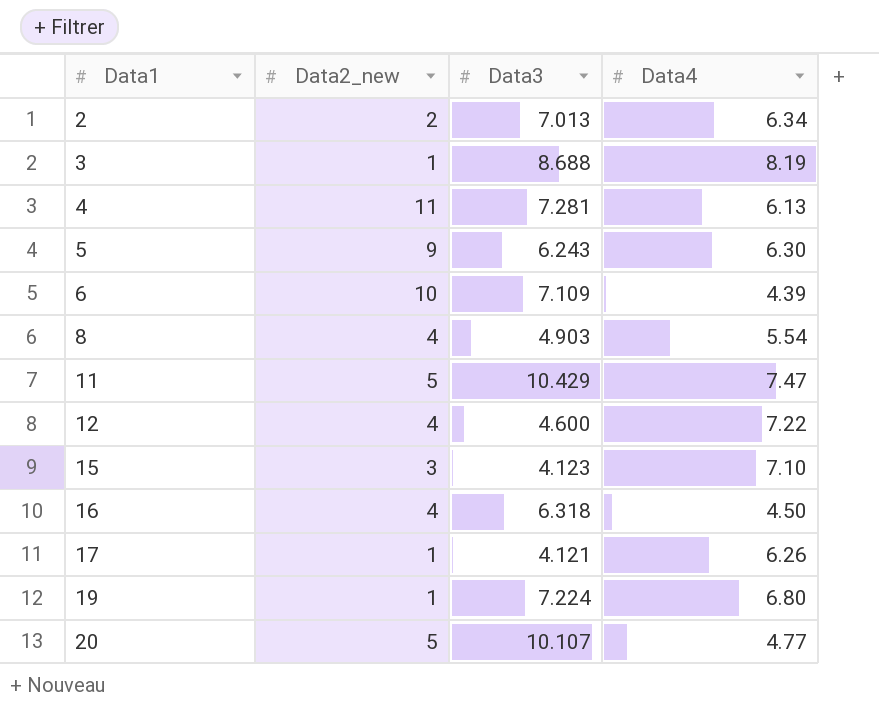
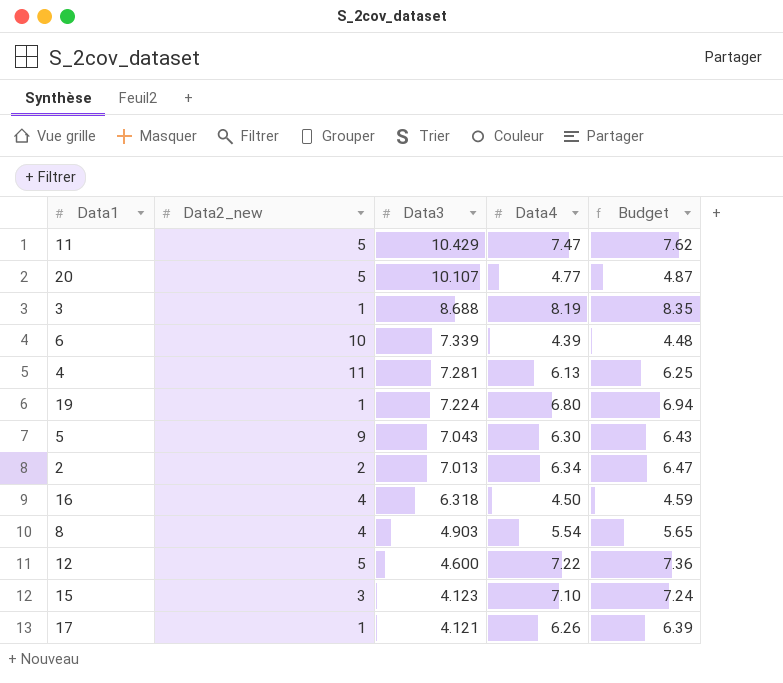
row order: Data1 ascending -> Data3 descending
column Budget | formula: none -> [Data4] * 1.02
6 | Data3: 7.109 -> 7.339
5 | Data3: 6.243 -> 7.043
12 | Data2_new: 4 -> 5

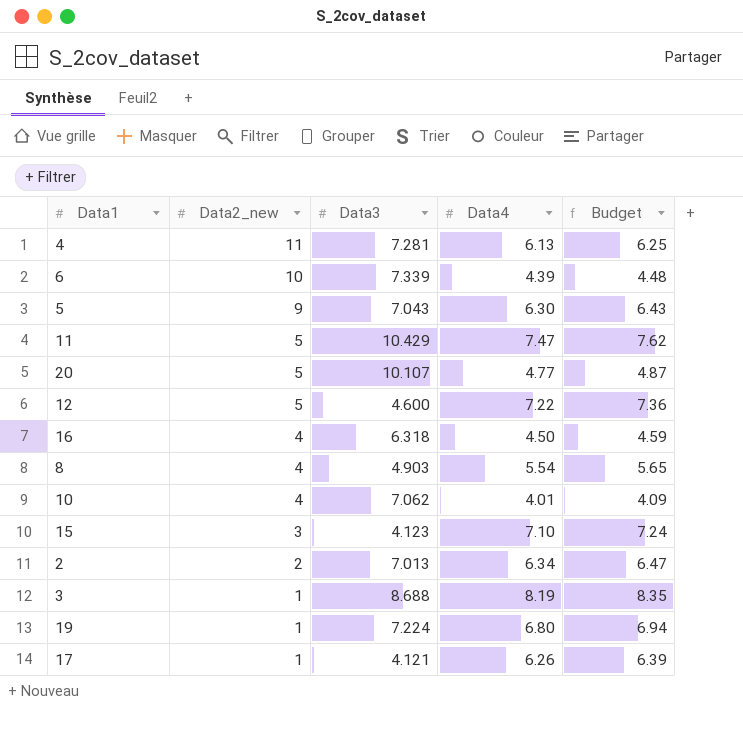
row order: Data3 descending -> Data2_new descending
row 10: none -> 4 | 7.062 | 4.01 | 4.09

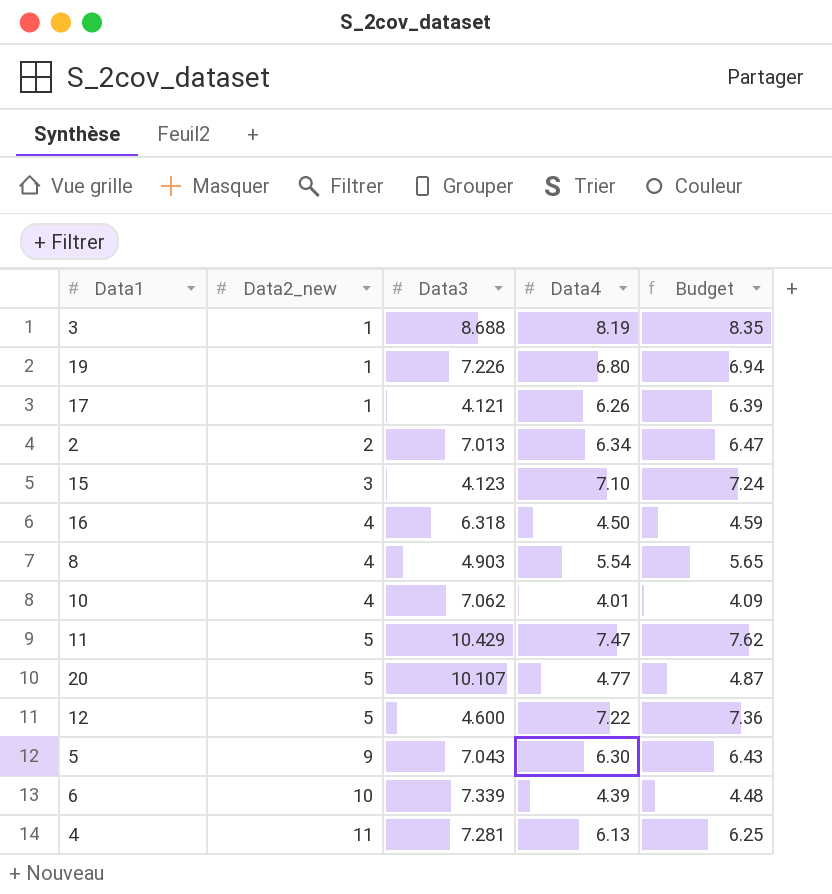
row order: Data2_new descending -> Data2_new ascending
19 | Data3: 7.224 -> 7.226

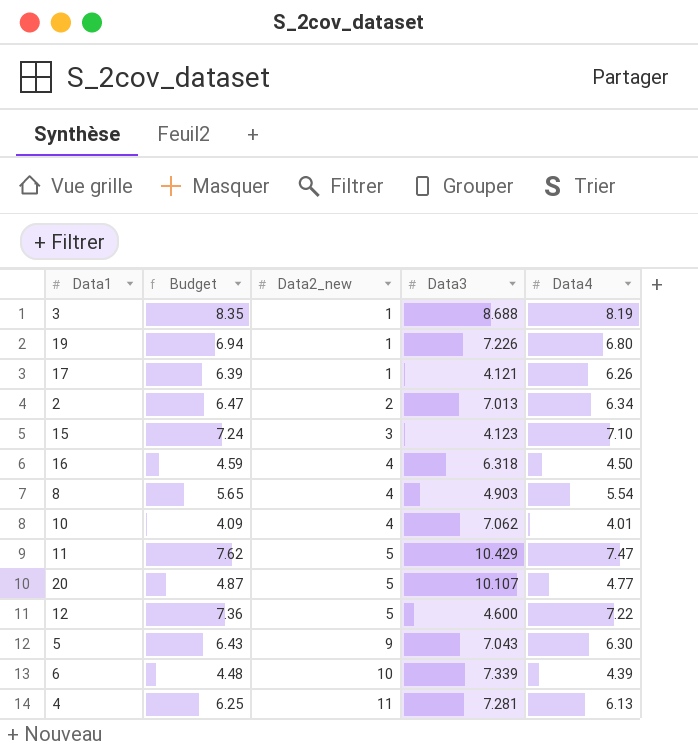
column Budget | position: 5 -> 2

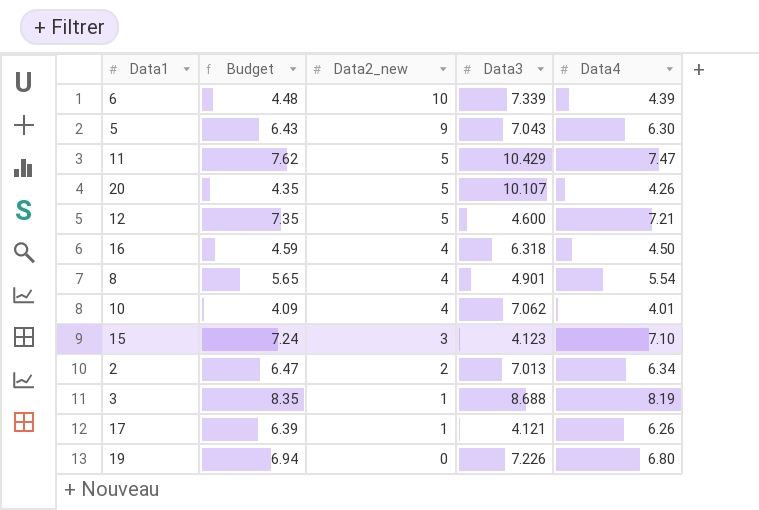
row order: Data2_new ascending -> Data2_new descending
row 4: 6.25 | 11 | 7.281 | 6.13 -> none
20 | Budget: 4.87 -> 4.35
20 | Data4: 4.77 -> 4.26
12 | Budget: 7.36 -> 7.35
12 | Data4: 7.22 -> 7.21
8 | Data3: 4.903 -> 4.901
19 | Data2_new: 1 -> 0

